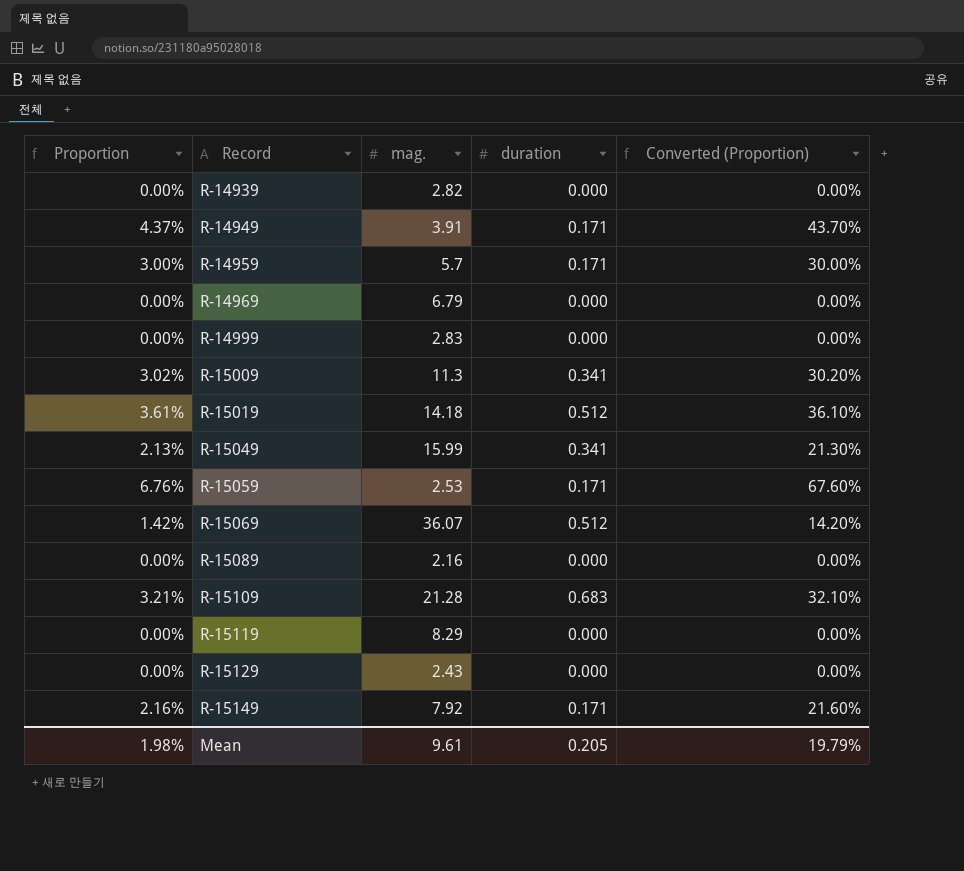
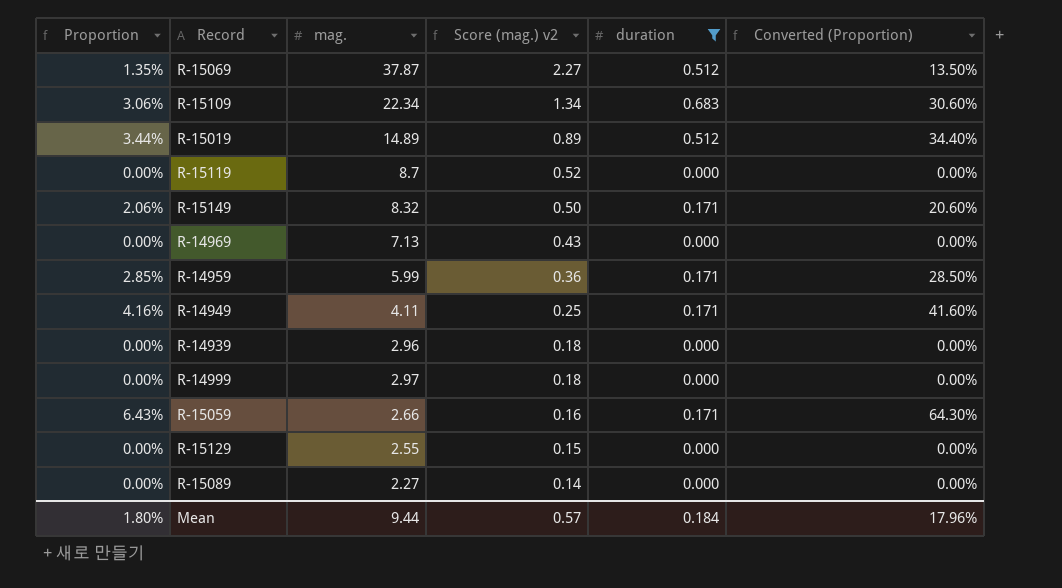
filter: none -> duration != 0.341
row order: Record ascending -> Score (mag.) v2 descending
column Score (mag.) v2 | formula: none -> [mag.] * 0.06
R-15069 | Proportion: 1.42% -> 1.35%
R-15069 | mag.: 36.07 -> 37.87
R-15069 | Converted (Proportion): 14.20% -> 13.50%
R-15109 | Proportion: 3.21% -> 3.06%
R-15109 | mag.: 21.28 -> 22.34
R-15109 | Converted (Proportion): 32.10% -> 30.60%
R-15019 | Proportion: 3.61% -> 3.44%
R-15019 | mag.: 14.18 -> 14.89
R-15019 | Converted (Proportion): 36.10% -> 34.40%
R-15119 | mag.: 8.29 -> 8.7
R-15149 | Proportion: 2.16% -> 2.06%
R-15149 | mag.: 7.92 -> 8.32
R-15149 | Converted (Proportion): 21.60% -> 20.60%
R-14969 | mag.: 6.79 -> 7.13
R-14959 | Proportion: 3.00% -> 2.85%
R-14959 | mag.: 5.7 -> 5.99
R-14959 | Converted (Proportion): 30.00% -> 28.50%
R-14949 | Proportion: 4.37% -> 4.16%
R-14949 | mag.: 3.91 -> 4.11
R-14949 | Converted (Proportion): 43.70% -> 41.60%
R-14939 | mag.: 2.82 -> 2.96
R-14999 | mag.: 2.83 -> 2.97
R-15059 | Proportion: 6.76% -> 6.43%
R-15059 | mag.: 2.53 -> 2.66
R-15059 | Converted (Proportion): 67.60% -> 64.30%
R-15129 | mag.: 2.43 -> 2.55
R-15089 | mag.: 2.16 -> 2.27
Mean | Proportion: 1.98% -> 1.80%
Mean | mag.: 9.61 -> 9.44
Mean | duration: 0.205 -> 0.184
Mean | Converted (Proportion): 19.79% -> 17.96%

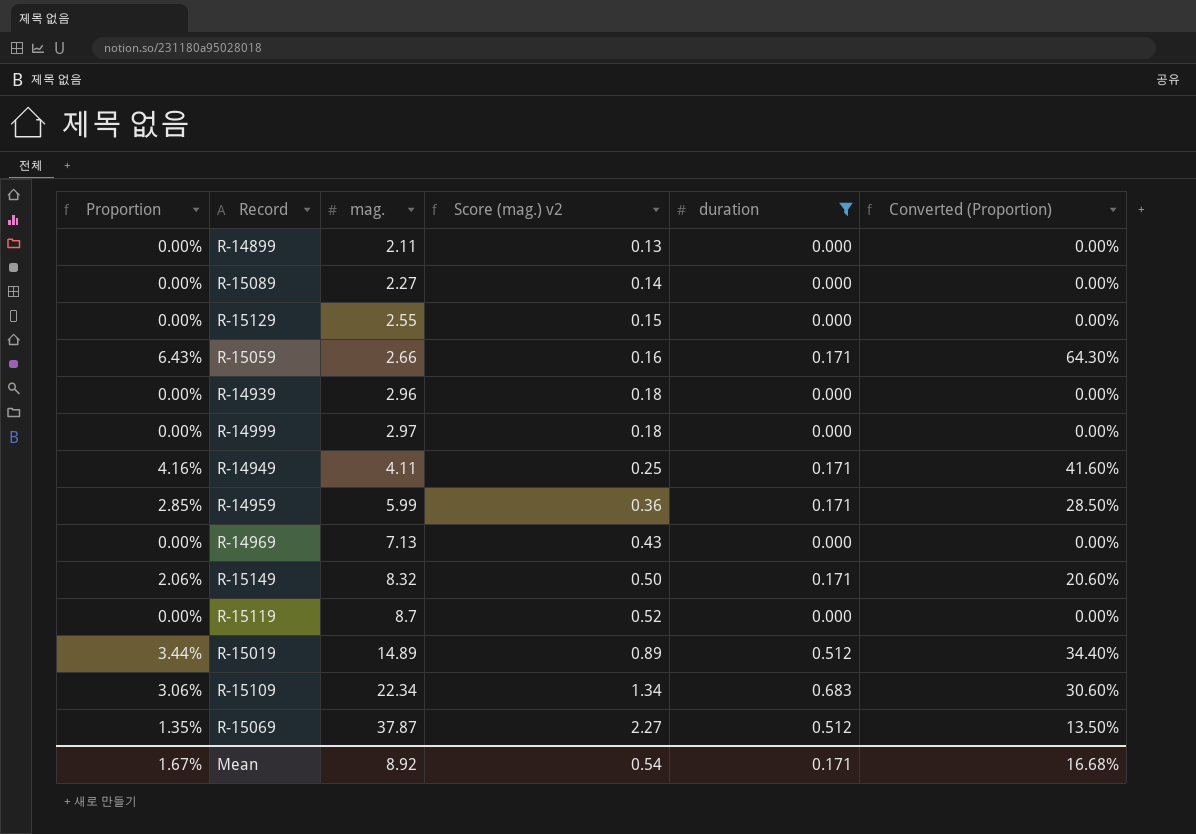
row order: Score (mag.) v2 descending -> mag. ascending
row R-14899: none -> 0.00% | 2.11 | 0.13 | 0.000 | 0.00%
Mean | Proportion: 1.80% -> 1.67%
Mean | mag.: 9.44 -> 8.92
Mean | Score (mag.) v2: 0.57 -> 0.54
Mean | duration: 0.184 -> 0.171
Mean | Converted (Proportion): 17.96% -> 16.68%

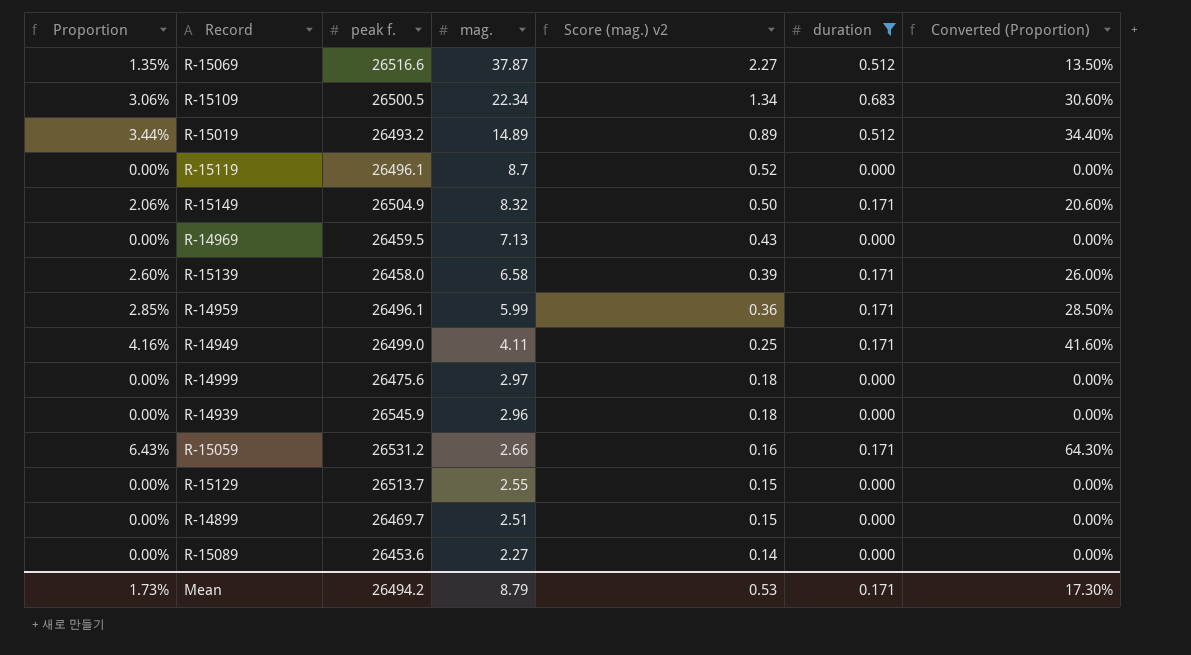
row order: mag. ascending -> mag. descending
column peak f. | position: none -> 3
row R-15139: none -> 2.60% | 26458.0 | 6.58 | 0.39 | 0.171 | 26.00%
R-14899 | mag.: 2.11 -> 2.51
R-14899 | Score (mag.) v2: 0.13 -> 0.15
Mean | Proportion: 1.67% -> 1.73%
Mean | mag.: 8.92 -> 8.79
Mean | Score (mag.) v2: 0.54 -> 0.53
Mean | Converted (Proportion): 16.68% -> 17.30%

